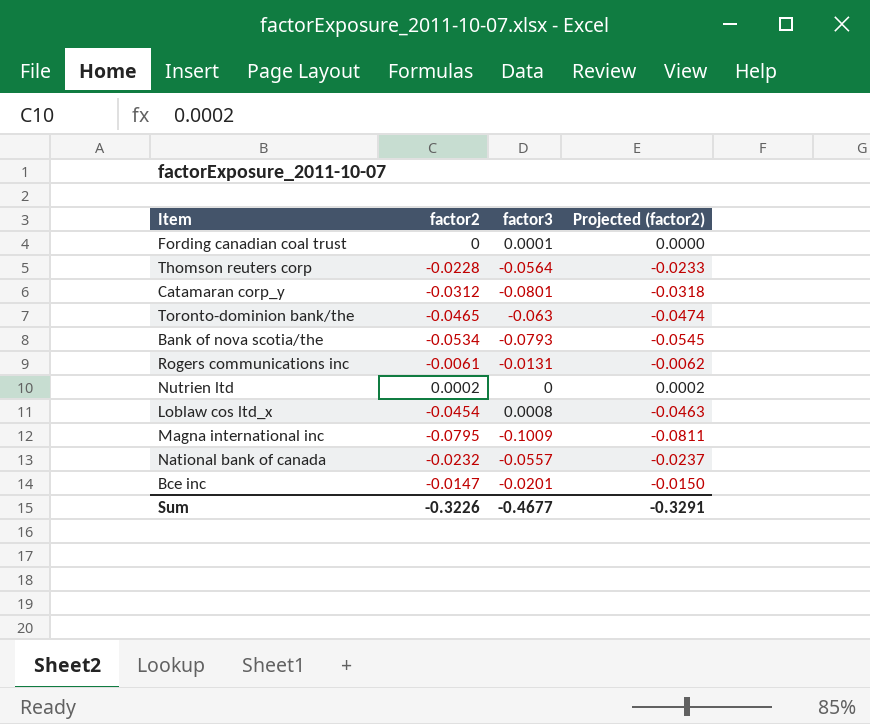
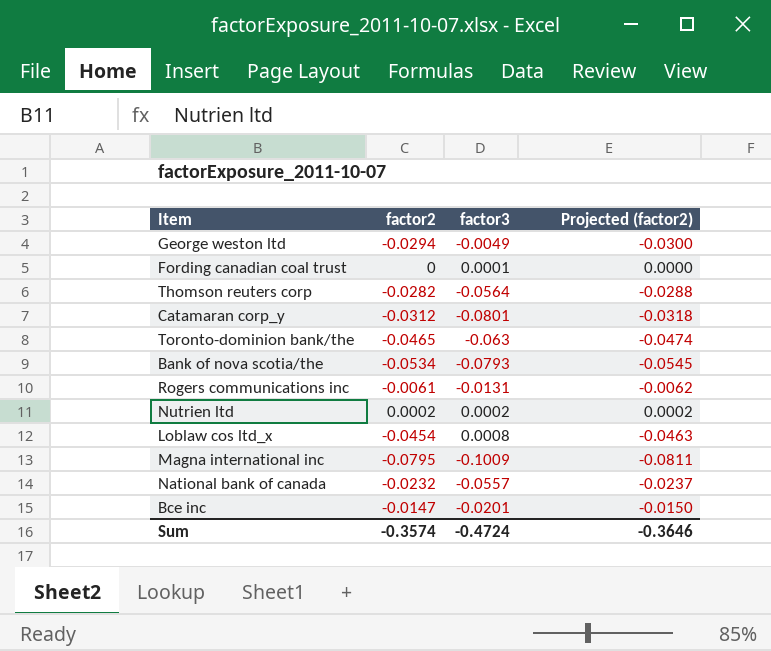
row George weston ltd: none -> -0.0294 | -0.0049 | -0.0300
Thomson reuters corp | factor2: -0.0228 -> -0.0282
Thomson reuters corp | Projected (factor2): -0.0233 -> -0.0288
Nutrien ltd | factor3: 0 -> 0.0002
Sum | factor2: -0.3226 -> -0.3574
Sum | factor3: -0.4677 -> -0.4724
Sum | Projected (factor2): -0.3291 -> -0.3646

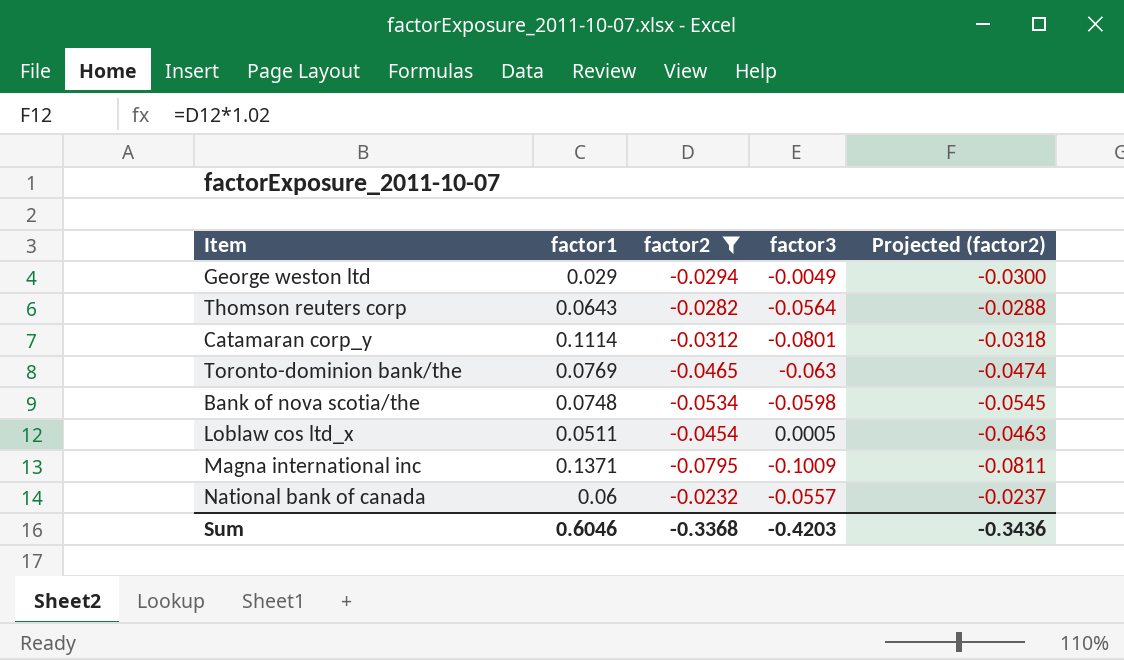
filter: none -> factor2 <= -0.0232
column factor1 | position: none -> 2
Bank of nova scotia/the | factor3: -0.0793 -> -0.0598
Loblaw cos ltd_x | factor3: 0.0008 -> 0.0005
Sum | factor2: -0.3574 -> -0.3368
Sum | factor3: -0.4724 -> -0.4203
Sum | Projected (factor2): -0.3646 -> -0.3436

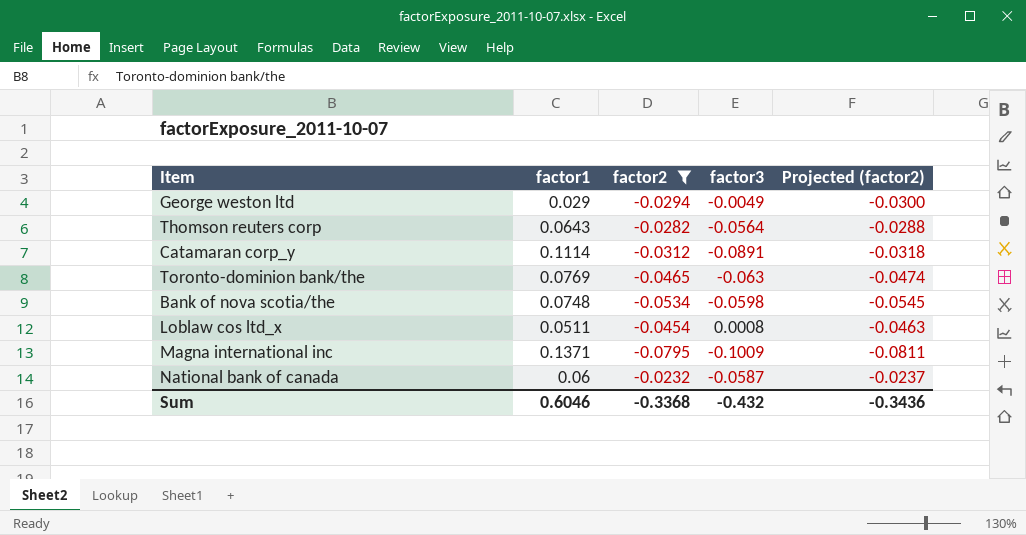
Catamaran corp_y | factor3: -0.0801 -> -0.0891
Loblaw cos ltd_x | factor3: 0.0005 -> 0.0008
National bank of canada | factor3: -0.0557 -> -0.0587
Sum | factor3: -0.4203 -> -0.432

